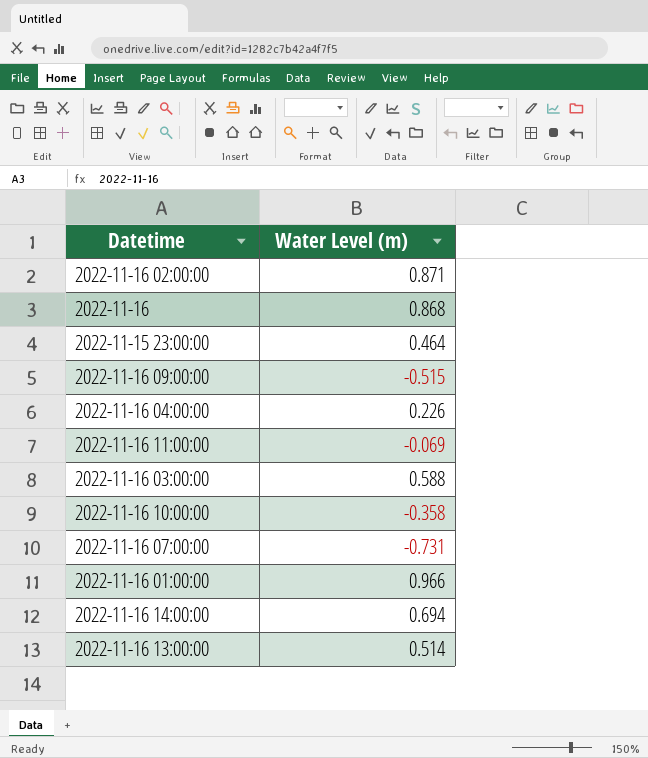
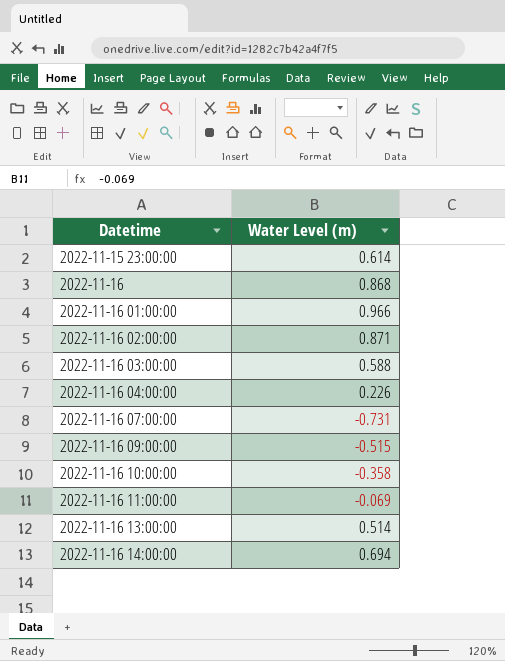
row order: none -> Datetime ascending
2022-11-15 23:00:00 | Water Level (m): 0.464 -> 0.614

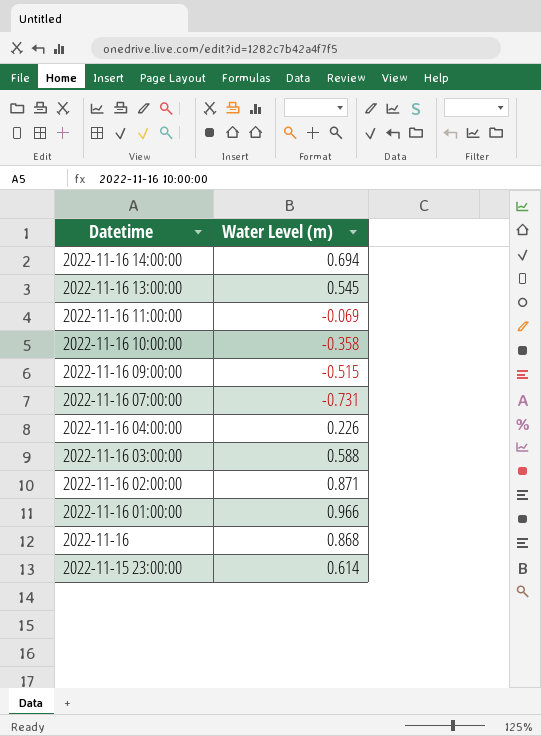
row order: Datetime ascending -> Datetime descending
2022-11-16 13:00:00 | Water Level (m): 0.514 -> 0.545

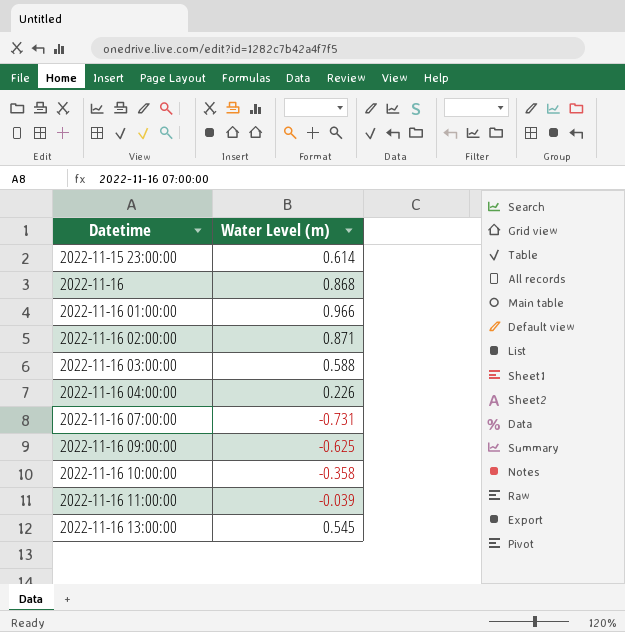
row order: Datetime descending -> Datetime ascending
row 2022-11-16 14:00:00: 0.694 -> none
2022-11-16 09:00:00 | Water Level (m): -0.515 -> -0.625
2022-11-16 11:00:00 | Water Level (m): -0.069 -> -0.039

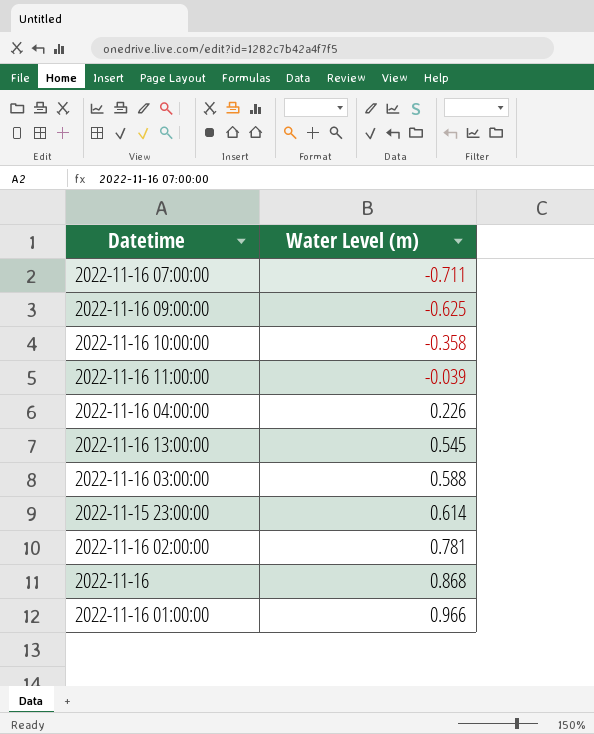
row order: Datetime ascending -> Water Level (m) ascending
2022-11-16 07:00:00 | Water Level (m): -0.731 -> -0.711
2022-11-16 02:00:00 | Water Level (m): 0.871 -> 0.781

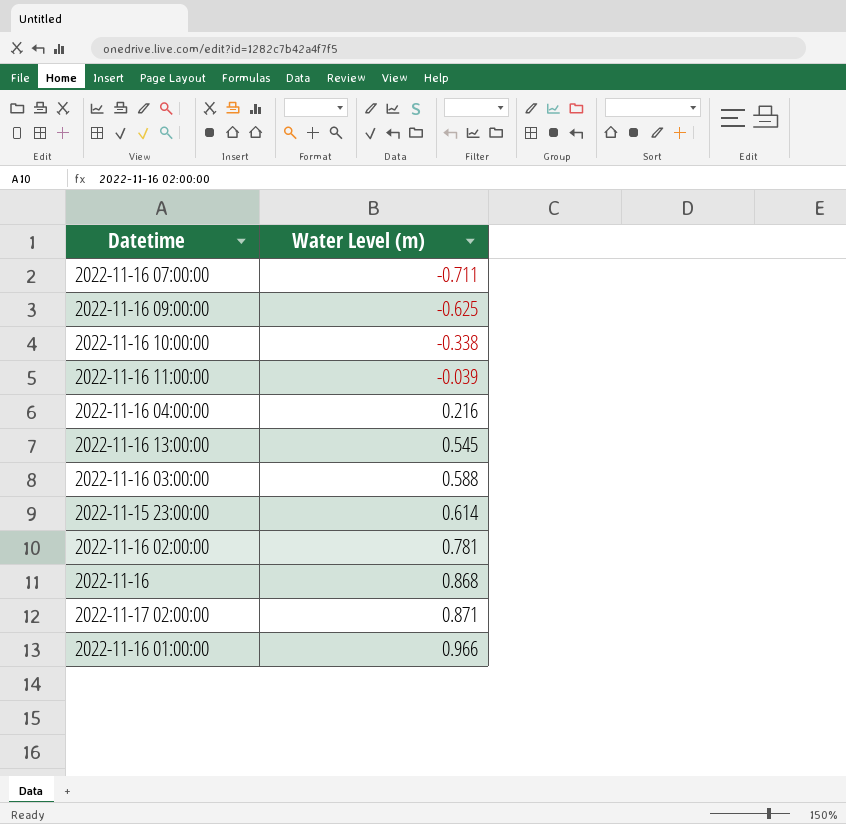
2022-11-16 10:00:00 | Water Level (m): -0.358 -> -0.338
2022-11-16 04:00:00 | Water Level (m): 0.226 -> 0.216
row 2022-11-17 02:00:00: none -> 0.871

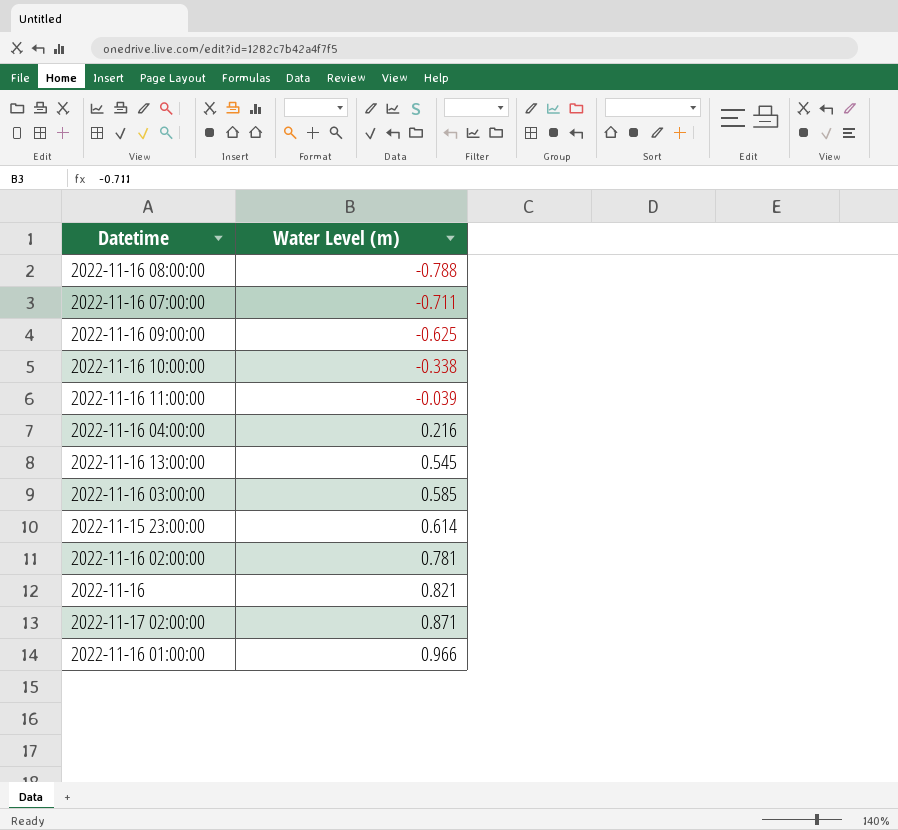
row 2022-11-16 08:00:00: none -> -0.788
2022-11-16 03:00:00 | Water Level (m): 0.588 -> 0.585
2022-11-16 | Water Level (m): 0.868 -> 0.821

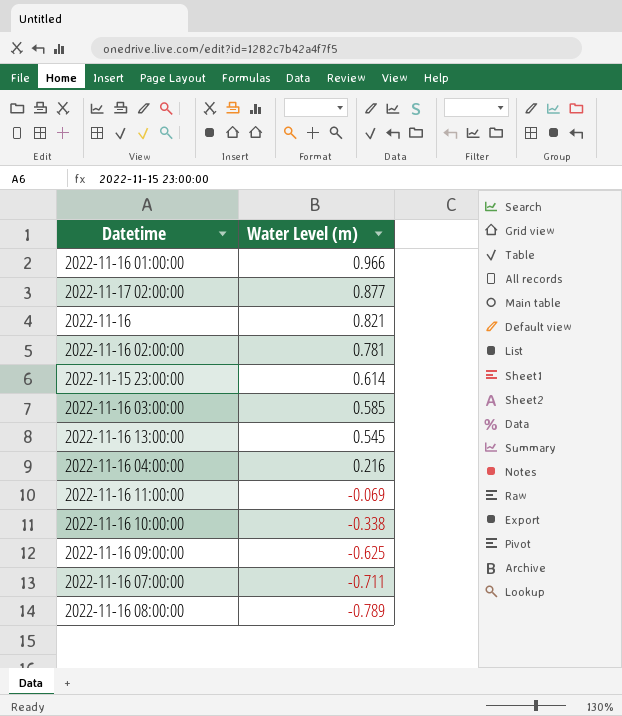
row order: Water Level (m) ascending -> Water Level (m) descending
2022-11-17 02:00:00 | Water Level (m): 0.871 -> 0.877
2022-11-16 11:00:00 | Water Level (m): -0.039 -> -0.069
2022-11-16 08:00:00 | Water Level (m): -0.788 -> -0.789

